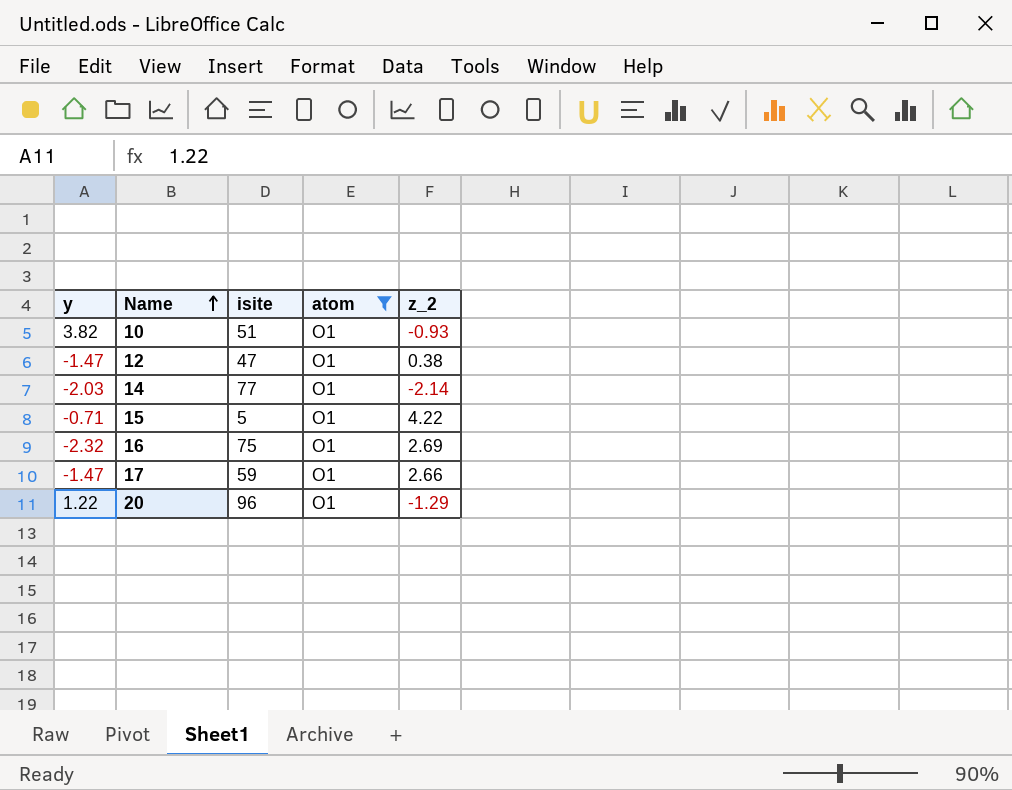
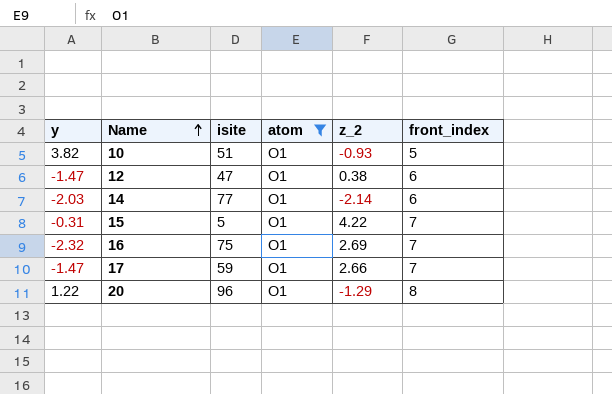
column front_index | position: none -> 6
15 | y: -0.71 -> -0.31

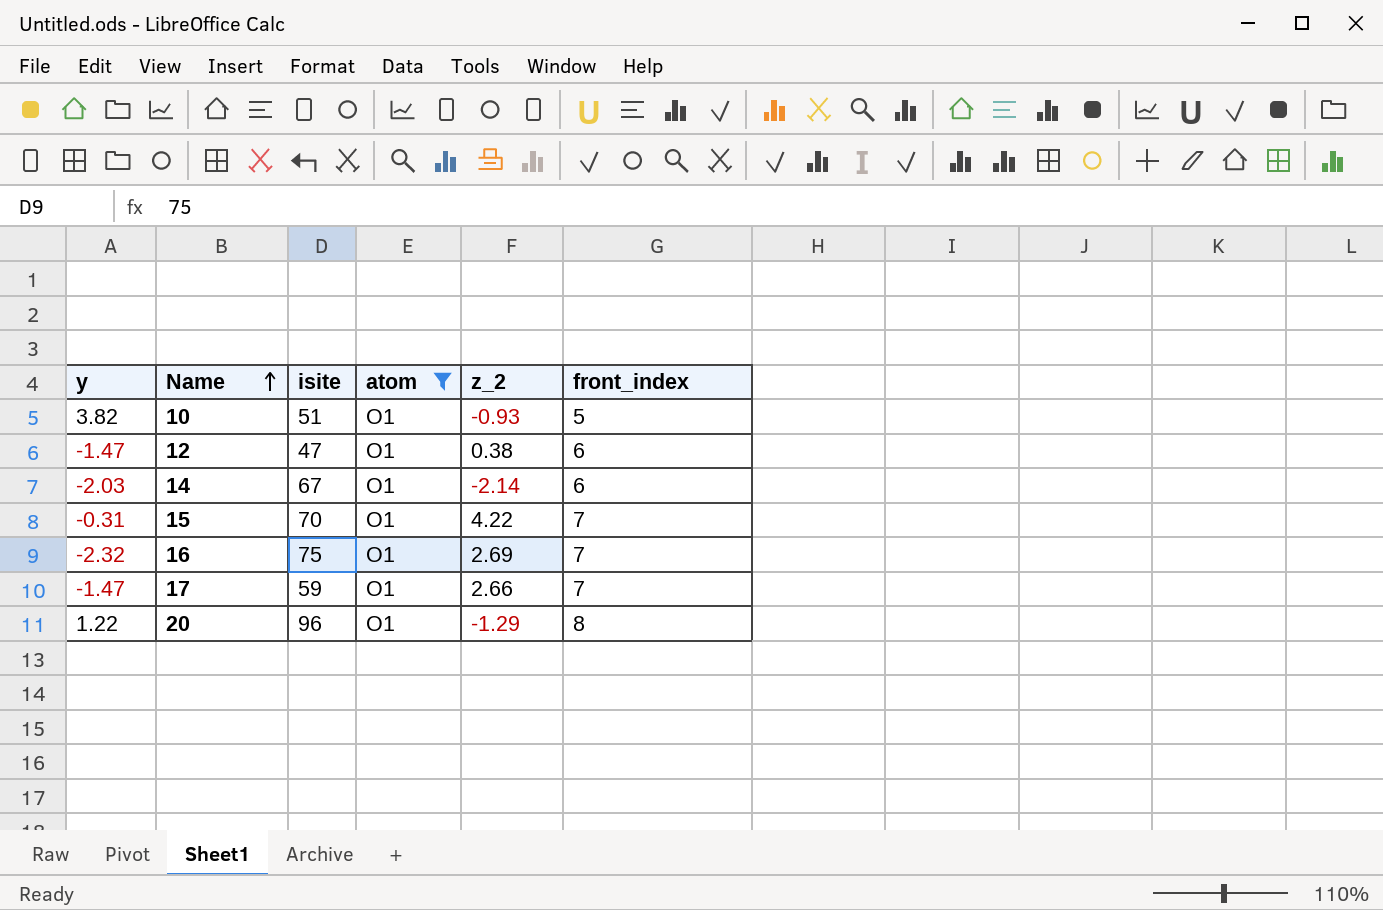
14 | isite: 77 -> 67
15 | isite: 5 -> 70

